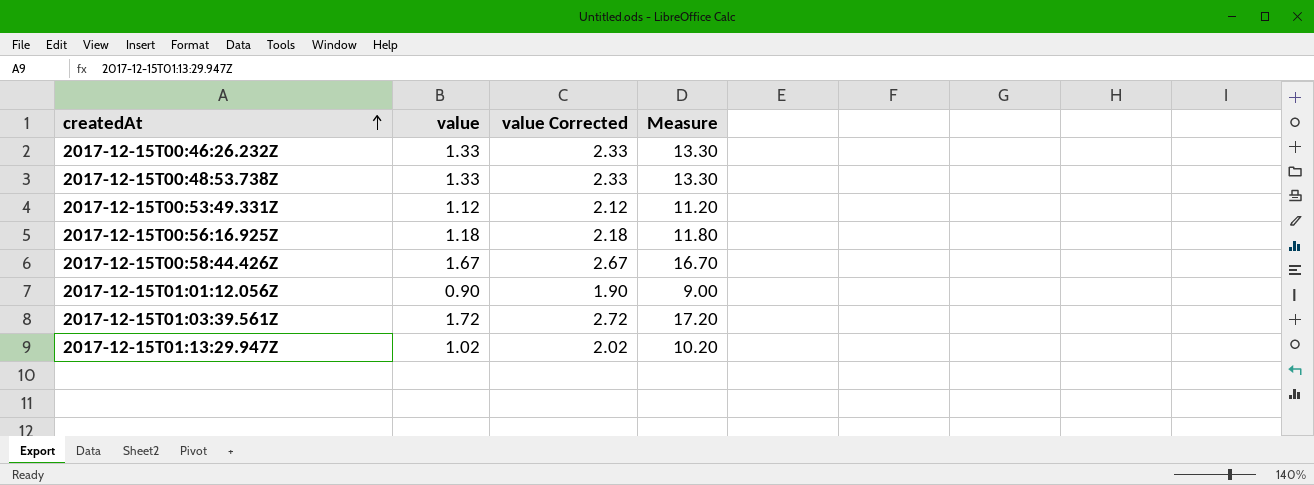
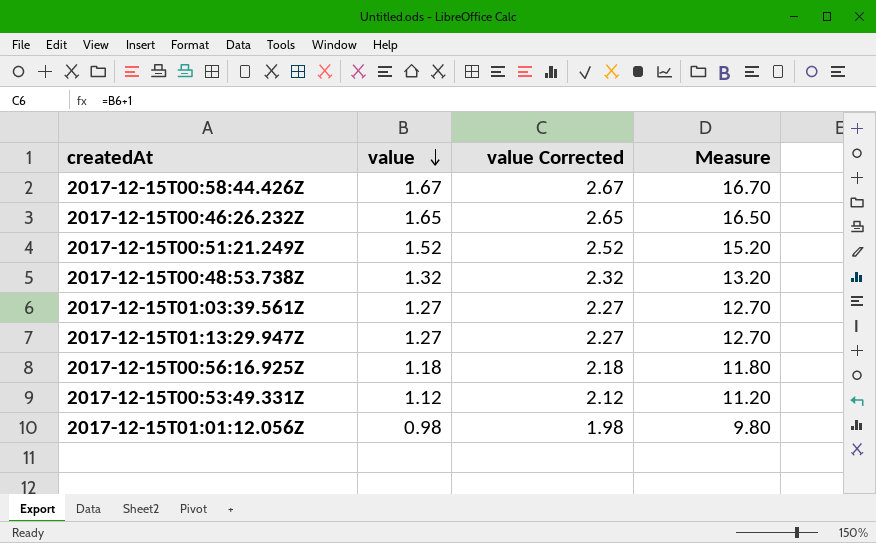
row order: createdAt ascending -> value descending
2017-12-15T00:46:26.232Z | value: 1.33 -> 1.65
2017-12-15T00:46:26.232Z | value Corrected: 2.33 -> 2.65
2017-12-15T00:46:26.232Z | Measure: 13.30 -> 16.50
row 2017-12-15T00:51:21.249Z: none -> 1.52 | 2.52 | 15.20
2017-12-15T00:48:53.738Z | value: 1.33 -> 1.32
2017-12-15T00:48:53.738Z | value Corrected: 2.33 -> 2.32
2017-12-15T00:48:53.738Z | Measure: 13.30 -> 13.20
2017-12-15T01:03:39.561Z | value: 1.72 -> 1.27
2017-12-15T01:03:39.561Z | value Corrected: 2.72 -> 2.27
2017-12-15T01:03:39.561Z | Measure: 17.20 -> 12.70
2017-12-15T01:13:29.947Z | value: 1.02 -> 1.27
2017-12-15T01:13:29.947Z | value Corrected: 2.02 -> 2.27
2017-12-15T01:13:29.947Z | Measure: 10.20 -> 12.70
2017-12-15T01:01:12.056Z | value: 0.90 -> 0.98
2017-12-15T01:01:12.056Z | value Corrected: 1.90 -> 1.98
2017-12-15T01:01:12.056Z | Measure: 9.00 -> 9.80

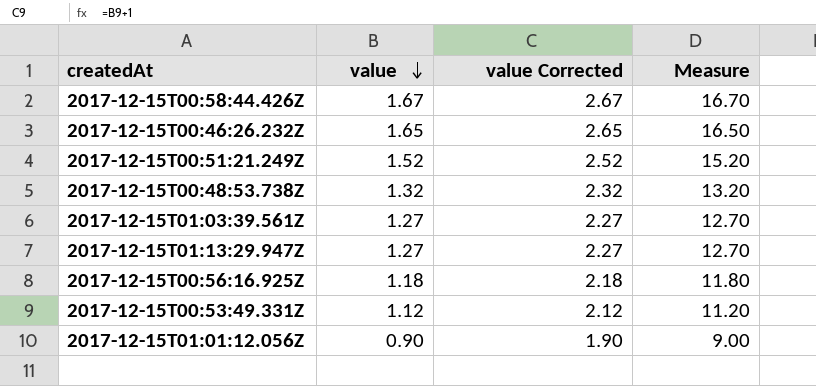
2017-12-15T01:01:12.056Z | value: 0.98 -> 0.90
2017-12-15T01:01:12.056Z | value Corrected: 1.98 -> 1.90
2017-12-15T01:01:12.056Z | Measure: 9.80 -> 9.00

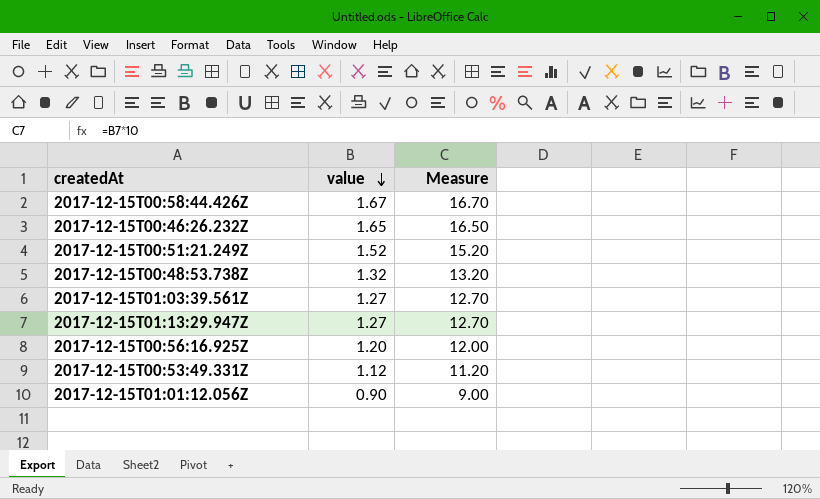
column value Corrected | formula: [value] + 1 -> none
2017-12-15T00:56:16.925Z | value: 1.18 -> 1.20
2017-12-15T00:56:16.925Z | Measure: 11.80 -> 12.00

